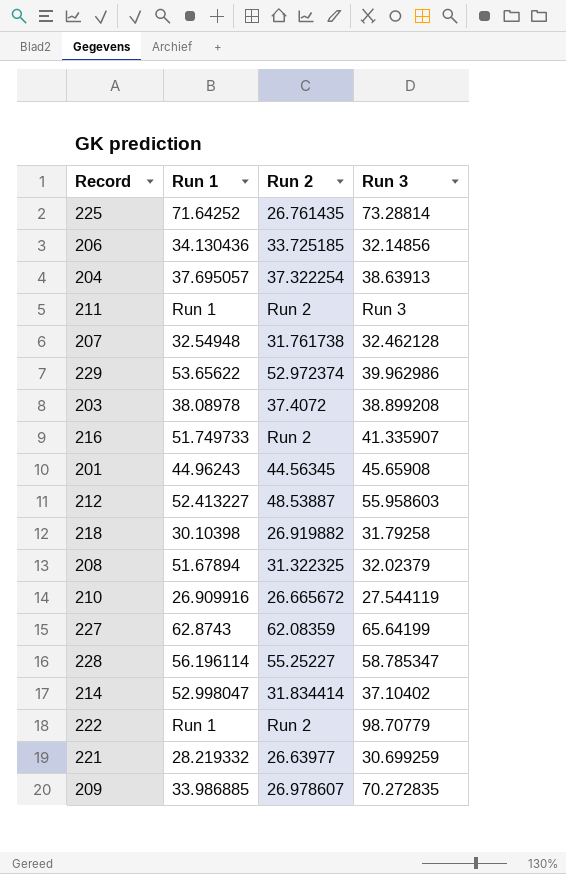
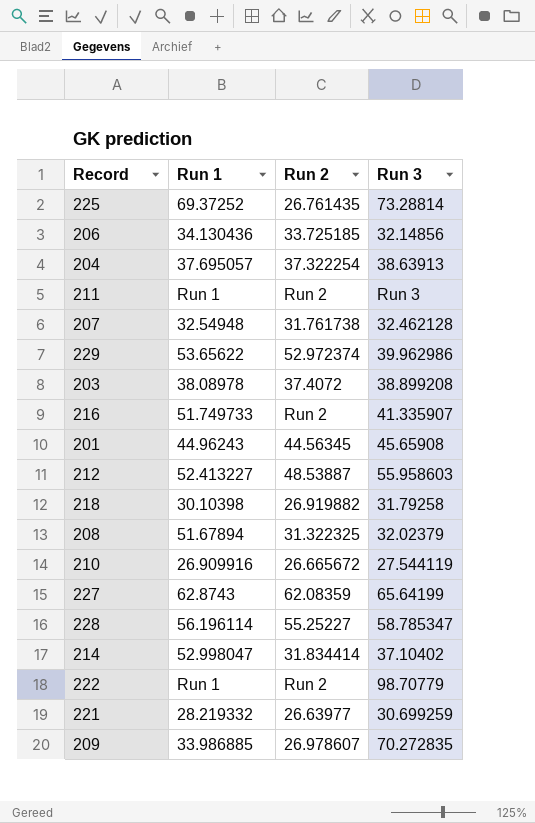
225 | Run 1: 71.64252 -> 69.37252

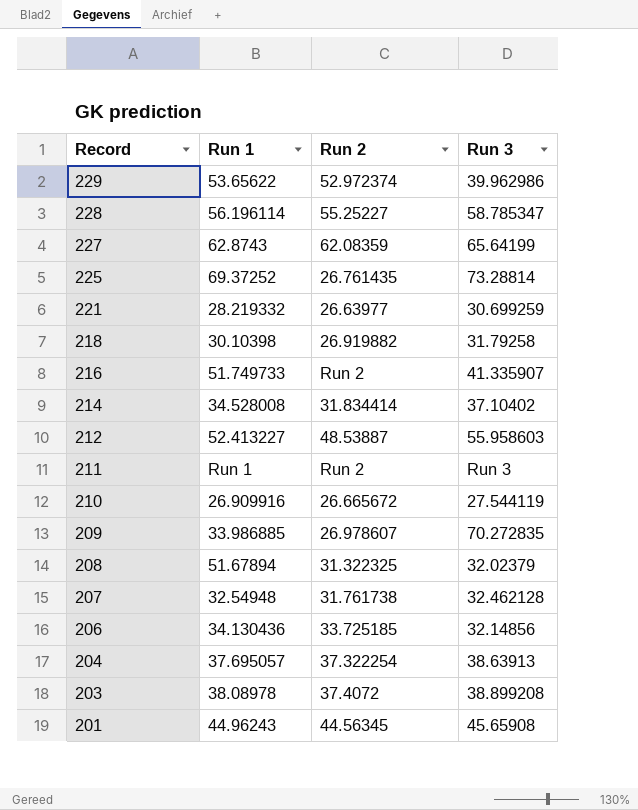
row order: none -> Record descending
row 222: Run 1 | Run 2 | 98.70779 -> none
214 | Run 1: 52.998047 -> 34.528008

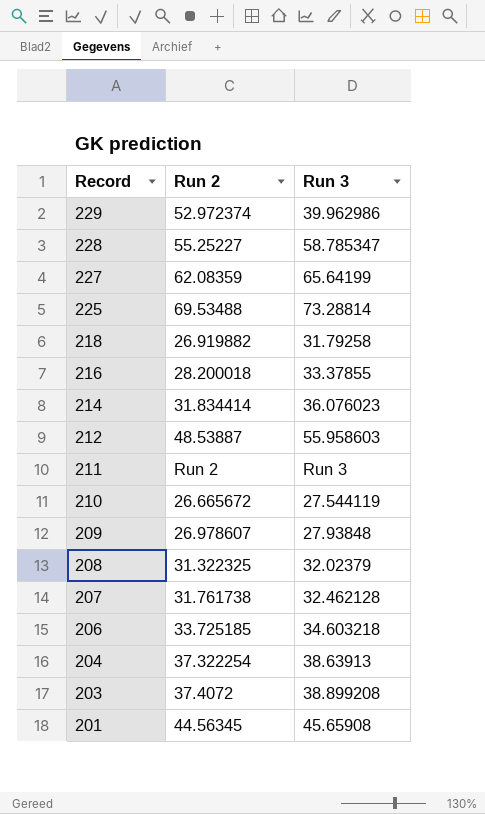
column Run 1 | position: 2 -> none
row 221: 28.219332 | 26.63977 | 30.699259 -> none
225 | Run 2: 26.761435 -> 69.53488
216 | Run 2: Run 2 -> 28.200018
216 | Run 3: 41.335907 -> 33.37855
214 | Run 3: 37.10402 -> 36.076023
209 | Run 3: 70.272835 -> 27.93848
206 | Run 3: 32.14856 -> 34.603218

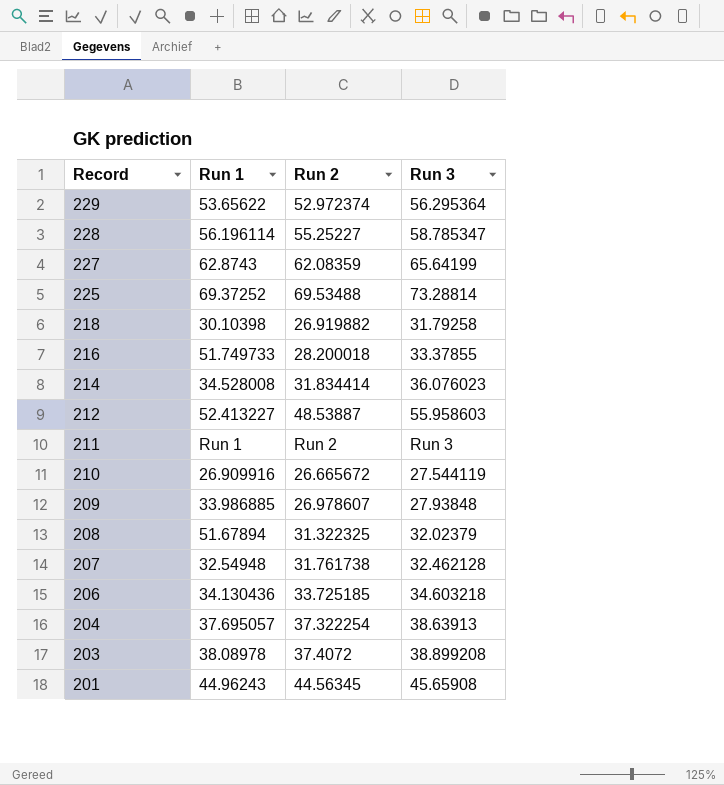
column Run 1 | position: none -> 2
229 | Run 3: 39.962986 -> 56.295364

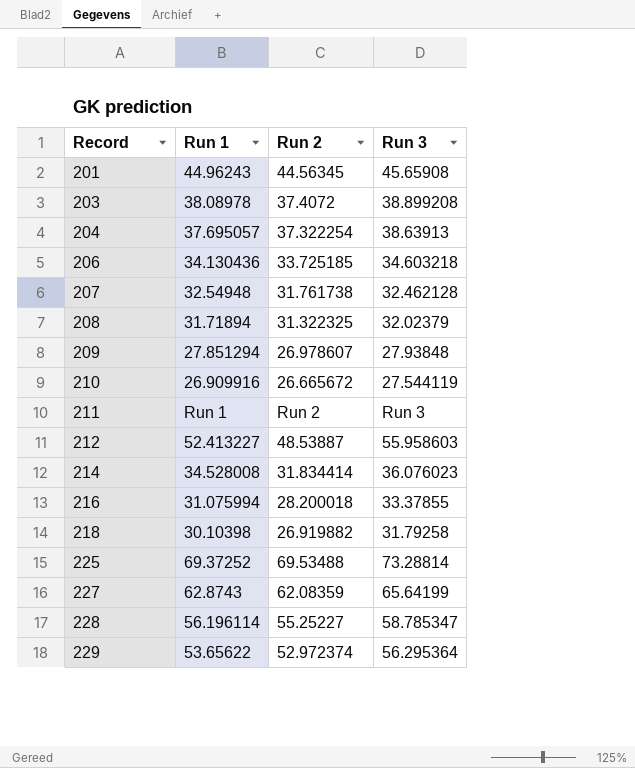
row order: Record descending -> Record ascending
208 | Run 1: 51.67894 -> 31.71894
209 | Run 1: 33.986885 -> 27.851294
216 | Run 1: 51.749733 -> 31.075994

